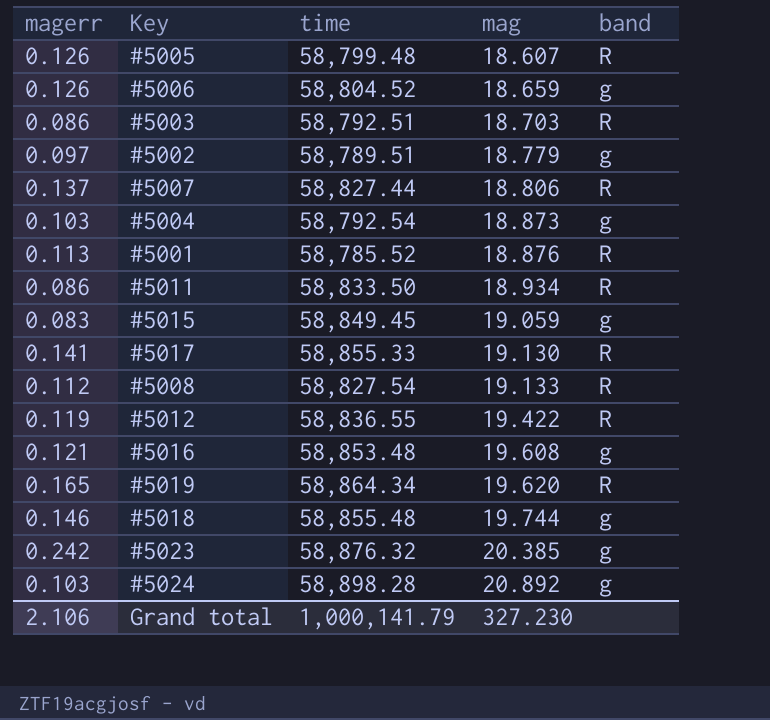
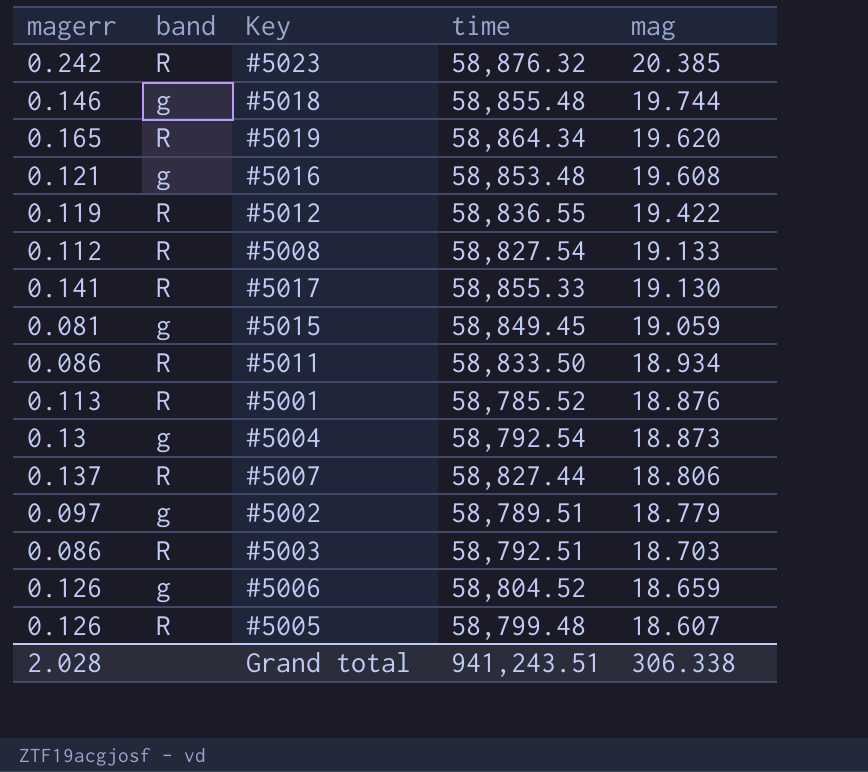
row order: mag ascending -> mag descending
column band | position: 5 -> 2
row #5024: 0.103 | 58,898.28 | 20.892 | g -> none
#5023 | band: g -> R
#5015 | magerr: 0.083 -> 0.081
#5004 | magerr: 0.103 -> 0.13
Grand total | magerr: 2.106 -> 2.028
Grand total | time: 1,000,141.79 -> 941,243.51
Grand total | mag: 327.230 -> 306.338

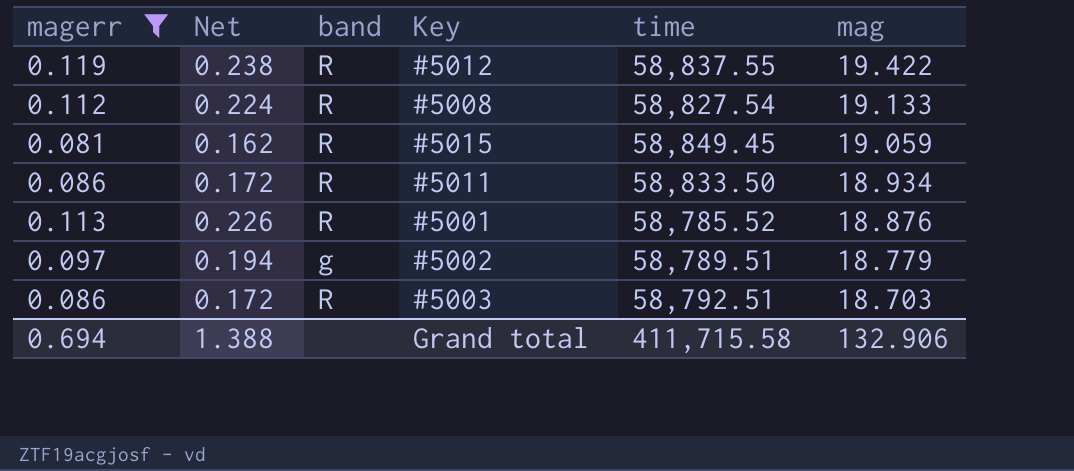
filter: none -> magerr <= 0.119
column Net | formula: none -> [magerr] * 2
#5012 | time: 58,836.55 -> 58,837.55
#5015 | band: g -> R
Grand total | magerr: 2.028 -> 0.694
Grand total | time: 941,243.51 -> 411,715.58
Grand total | mag: 306.338 -> 132.906

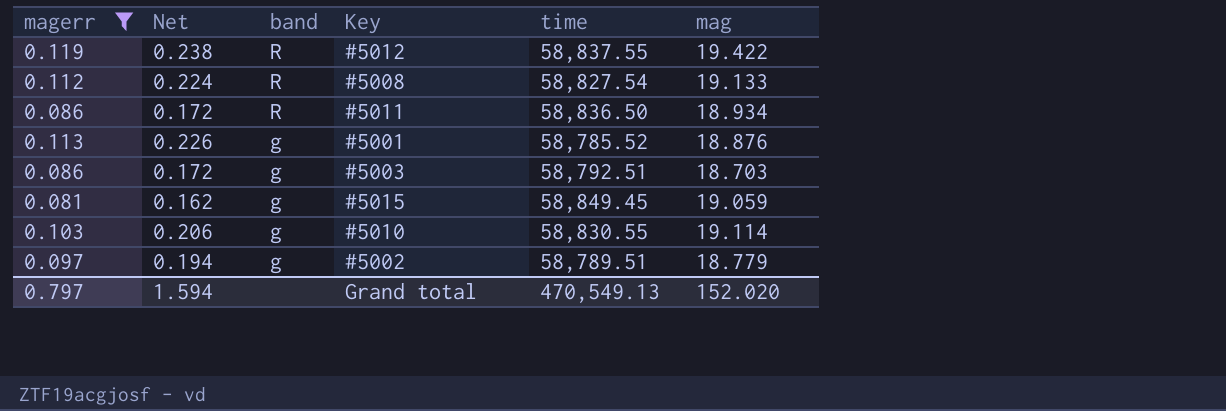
row order: mag descending -> band descending
#5011 | time: 58,833.50 -> 58,836.50
#5001 | band: R -> g
#5003 | band: R -> g
#5015 | band: R -> g
row #5010: none -> 0.103 | 0.206 | g | 58,830.55 | 19.114
Grand total | magerr: 0.694 -> 0.797
Grand total | Net: 1.388 -> 1.594
Grand total | time: 411,715.58 -> 470,549.13
Grand total | mag: 132.906 -> 152.020

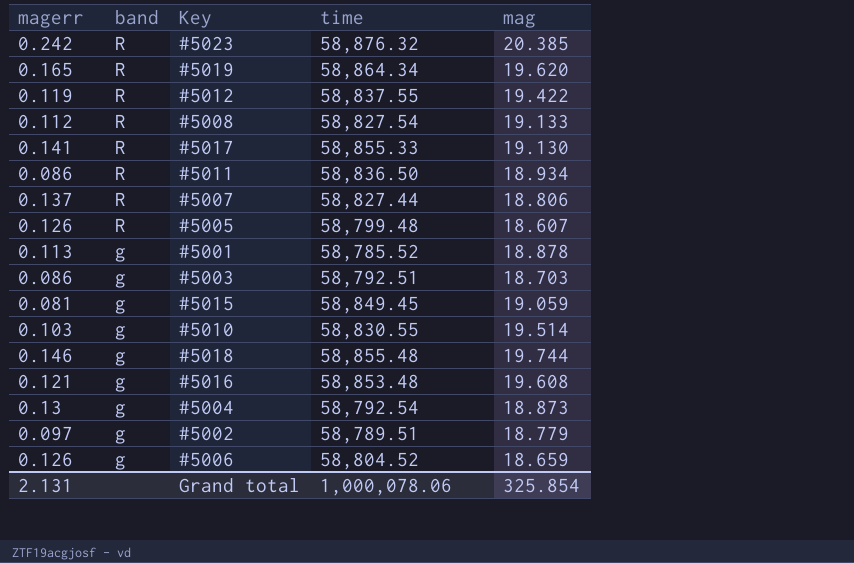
filter: magerr <= 0.119 -> none
column Net | formula: [magerr] * 2 -> none
#5001 | mag: 18.876 -> 18.878
#5010 | mag: 19.114 -> 19.514
Grand total | magerr: 0.797 -> 2.131
Grand total | time: 470,549.13 -> 1,000,078.06
Grand total | mag: 152.020 -> 325.854

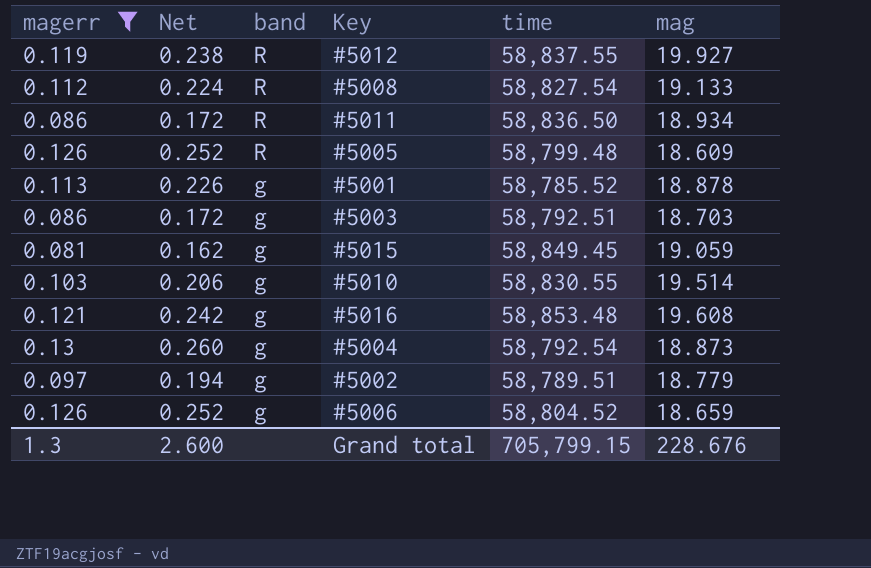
filter: none -> magerr <= 0.13
column Net | formula: none -> [magerr] * 2
#5012 | mag: 19.422 -> 19.927
#5005 | mag: 18.607 -> 18.609
Grand total | magerr: 2.131 -> 1.3
Grand total | time: 1,000,078.06 -> 705,799.15
Grand total | mag: 325.854 -> 228.676

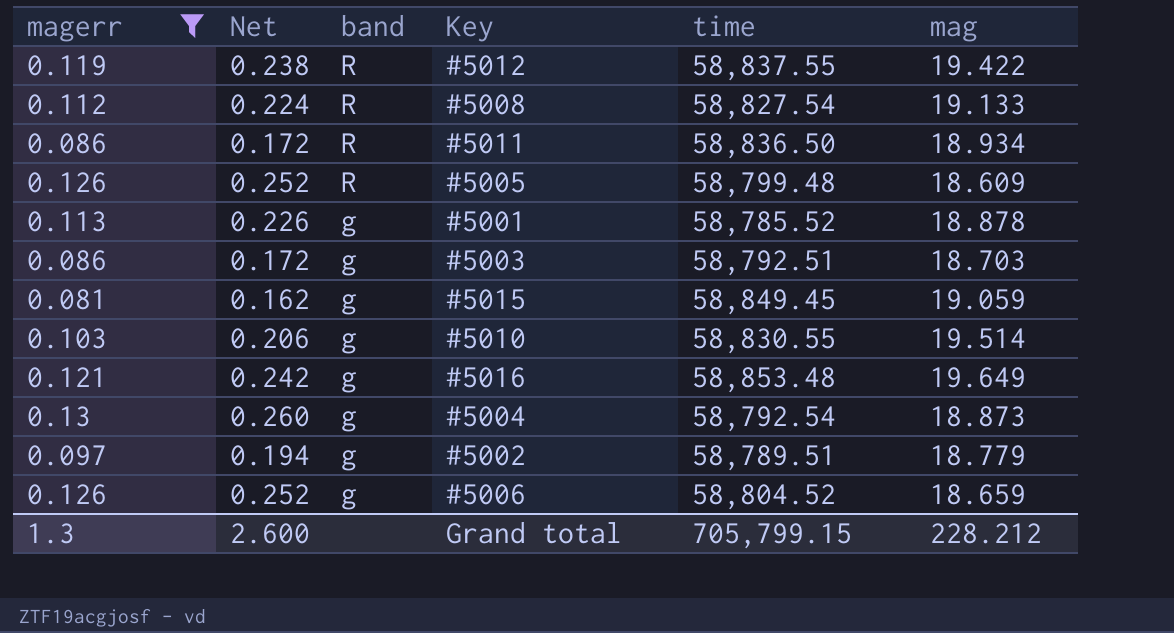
#5012 | mag: 19.927 -> 19.422
#5016 | mag: 19.608 -> 19.649
Grand total | mag: 228.676 -> 228.212

